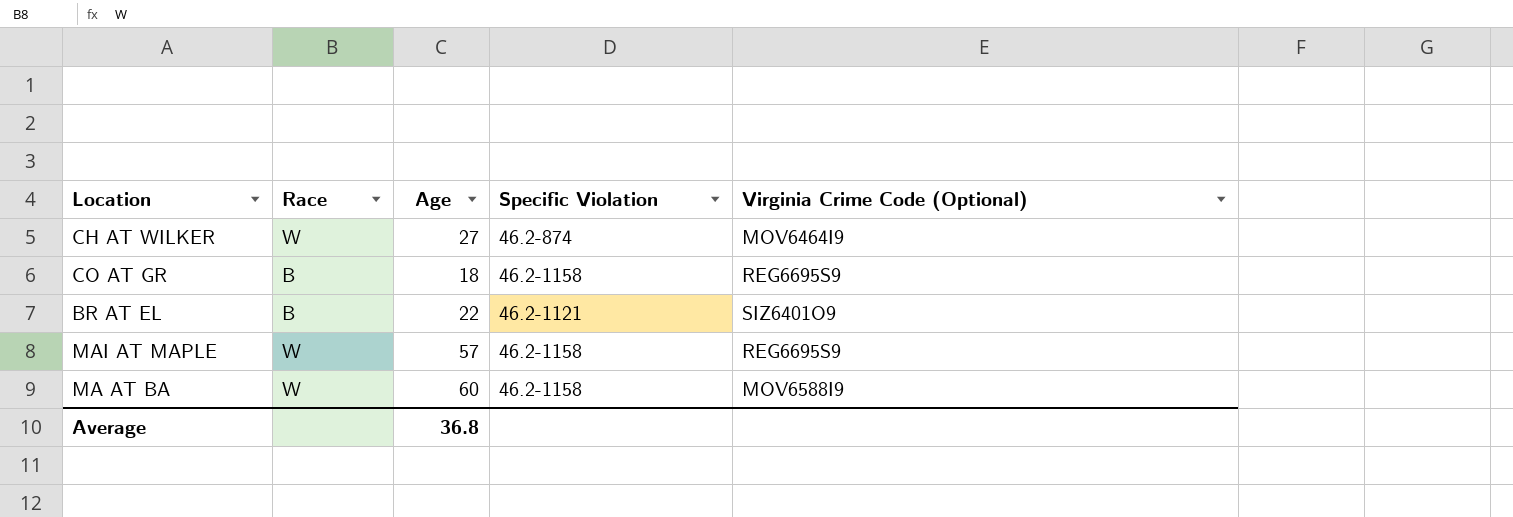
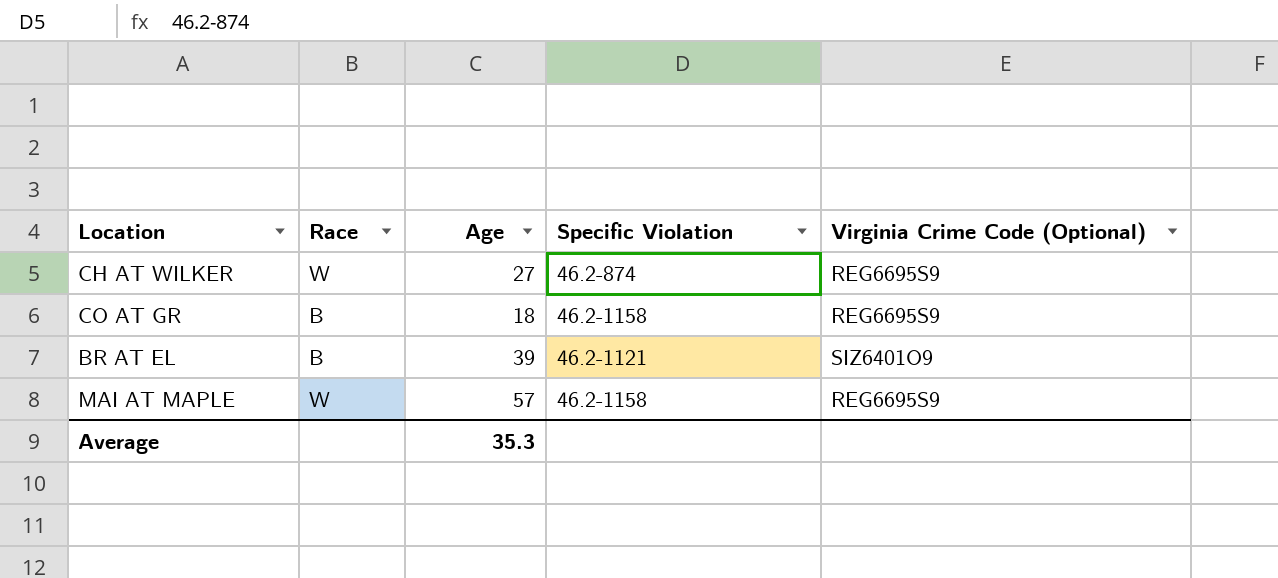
row MA AT BA: W | 60 | 46.2-1158 | MOV6588I9 -> none
CH AT WILKER | Virginia Crime Code (Optional): MOV6464I9 -> REG6695S9
BR AT EL | Age: 22 -> 39
Average | Age: 36.8 -> 35.3

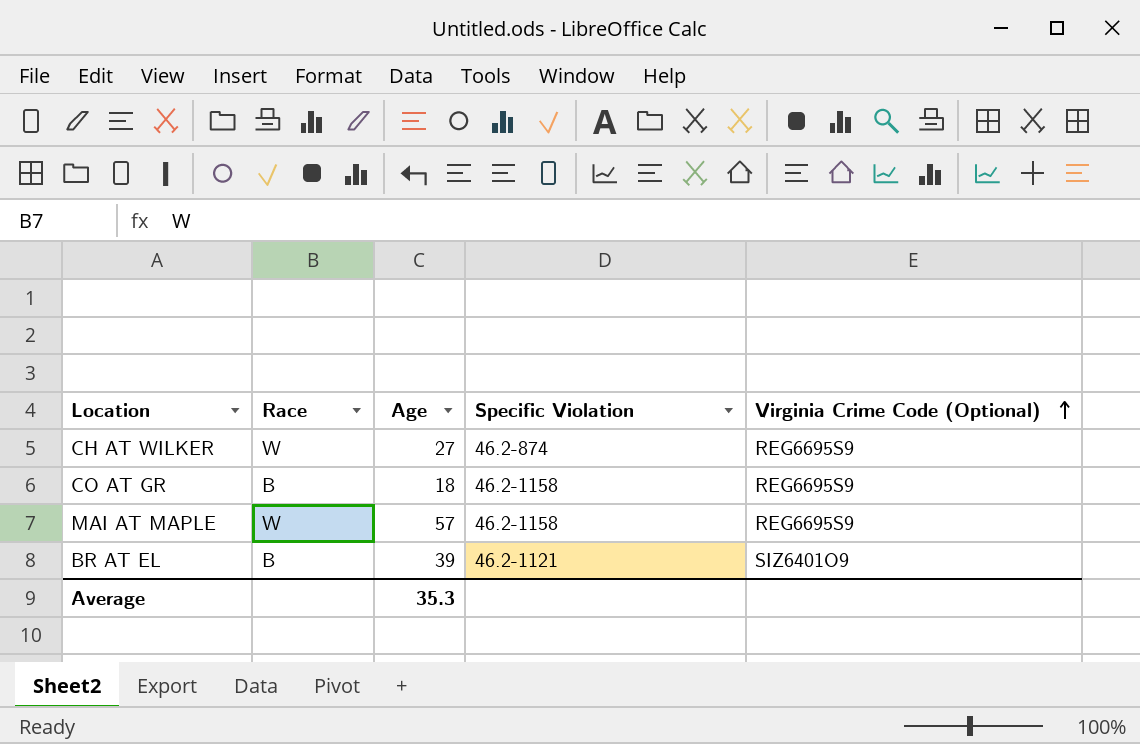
row order: none -> Virginia Crime Code (Optional) ascending

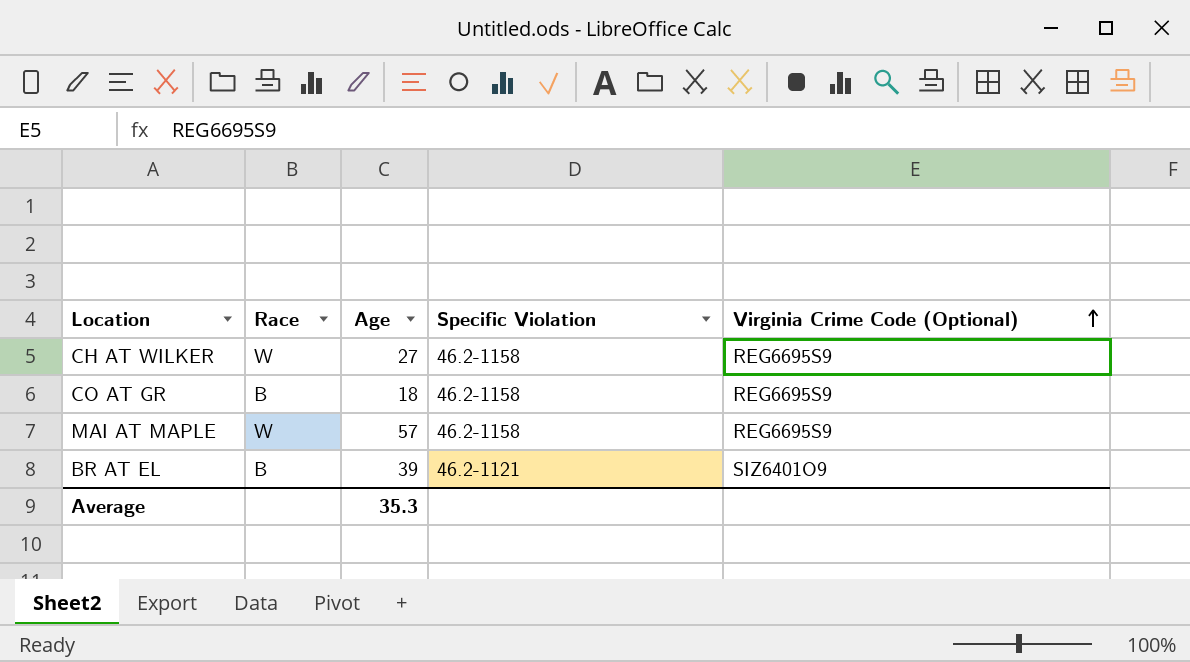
CH AT WILKER | Specific Violation: 46.2-874 -> 46.2-1158

